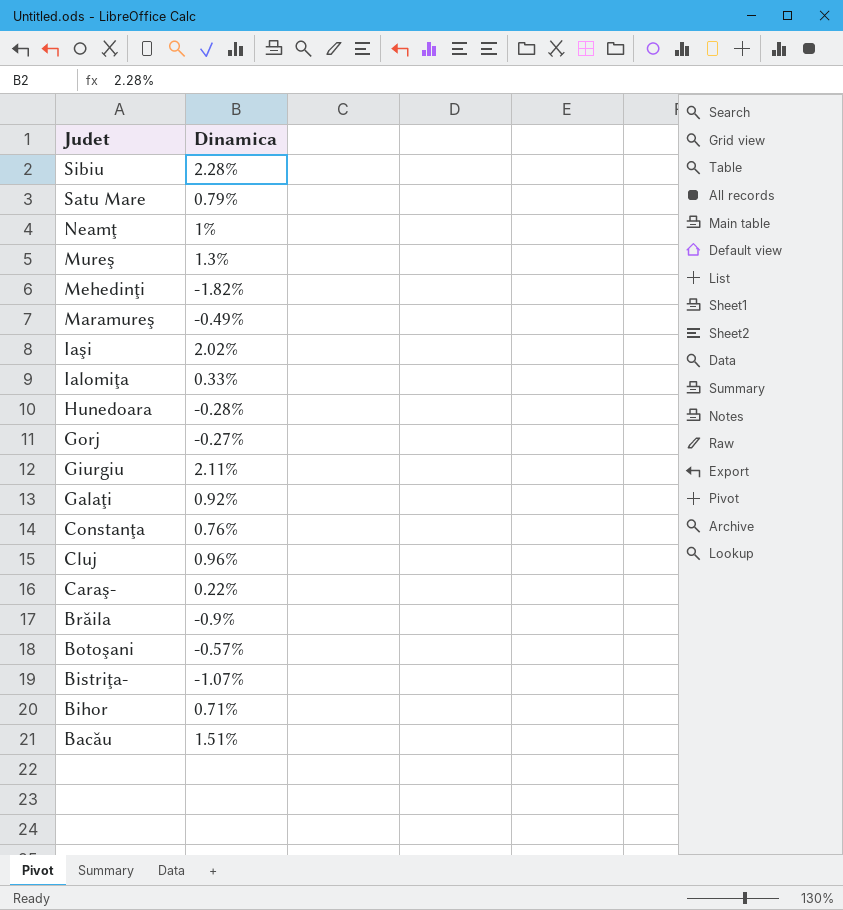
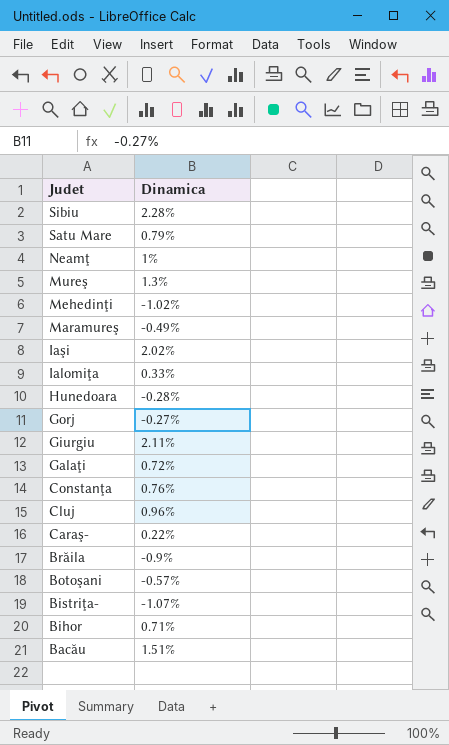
Mehedinţi | Dinamica: -1.82% -> -1.02%
Galaţi | Dinamica: 0.92% -> 0.72%

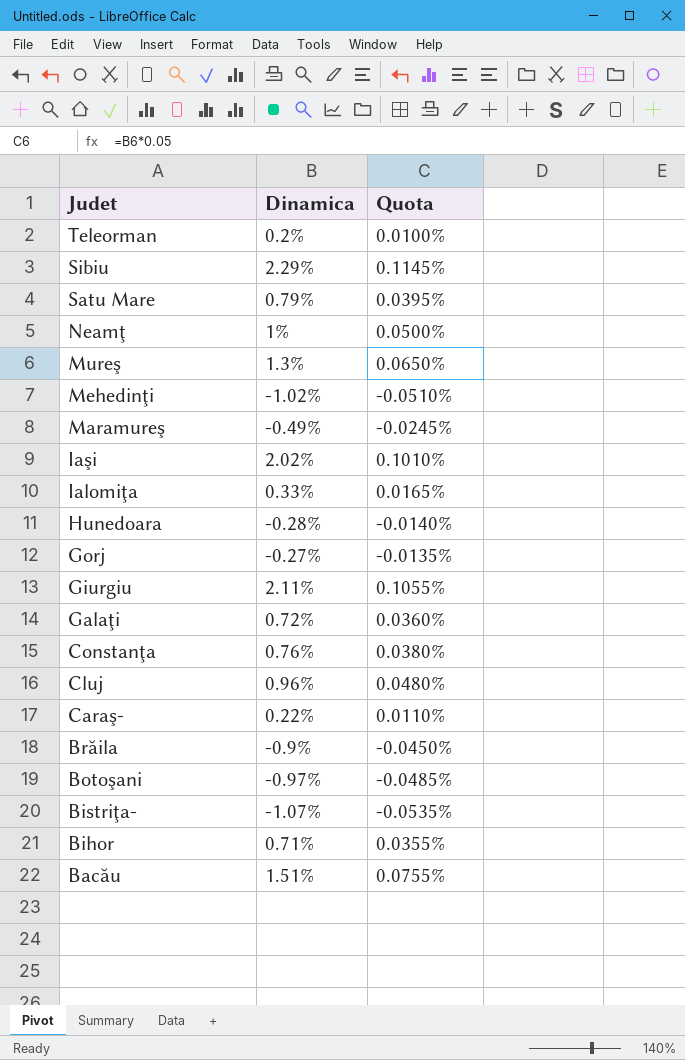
column Quota | formula: none -> [Dinamica] * 0.05
row Teleorman: none -> 0.2% | 0.0100%
Sibiu | Dinamica: 2.28% -> 2.29%
Botoşani | Dinamica: -0.57% -> -0.97%

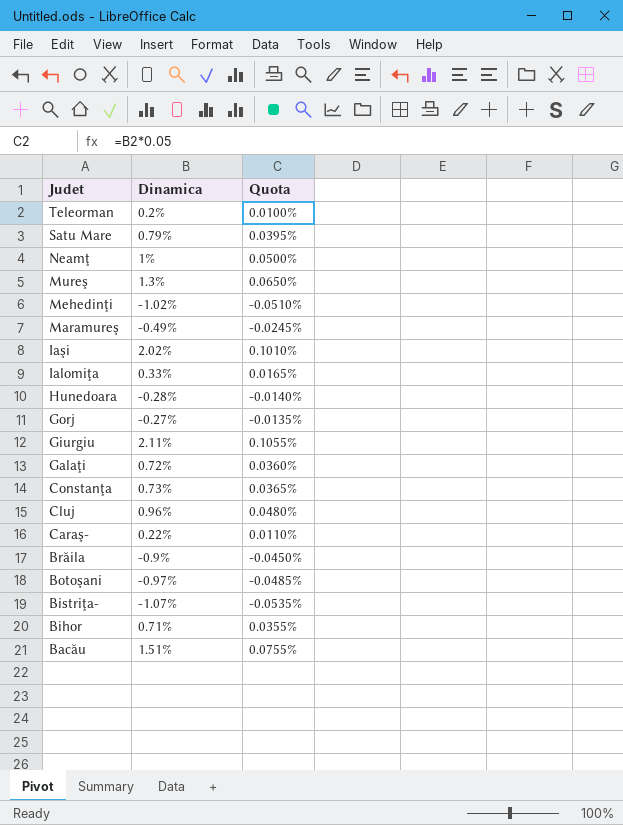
row Sibiu: 2.29% | 0.1145% -> none
Constanţa | Dinamica: 0.76% -> 0.73%
Constanţa | Quota: 0.0380% -> 0.0365%

